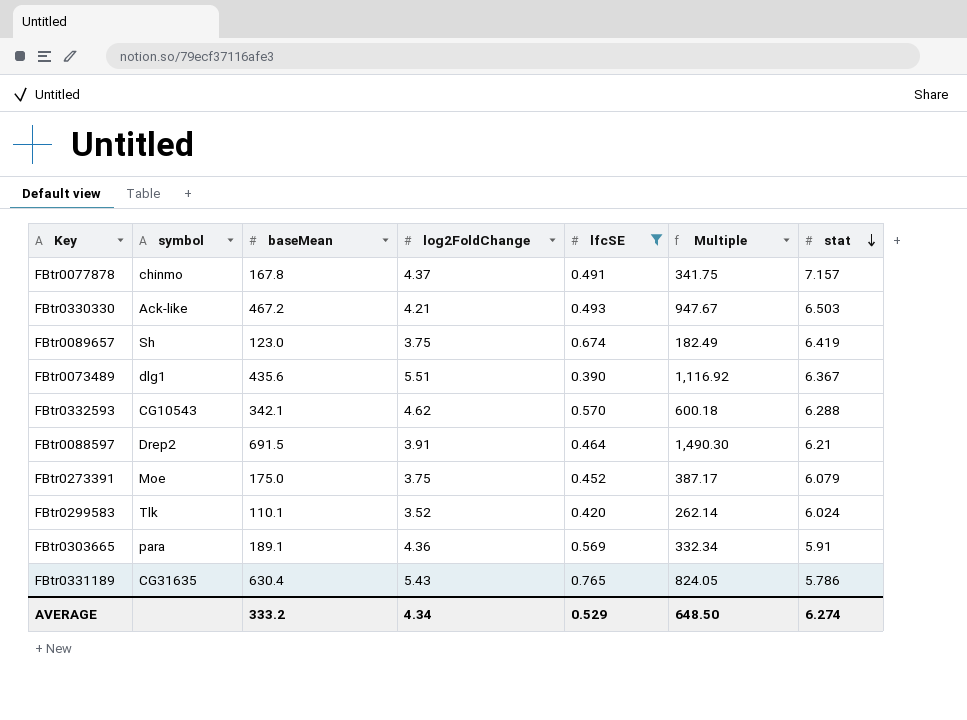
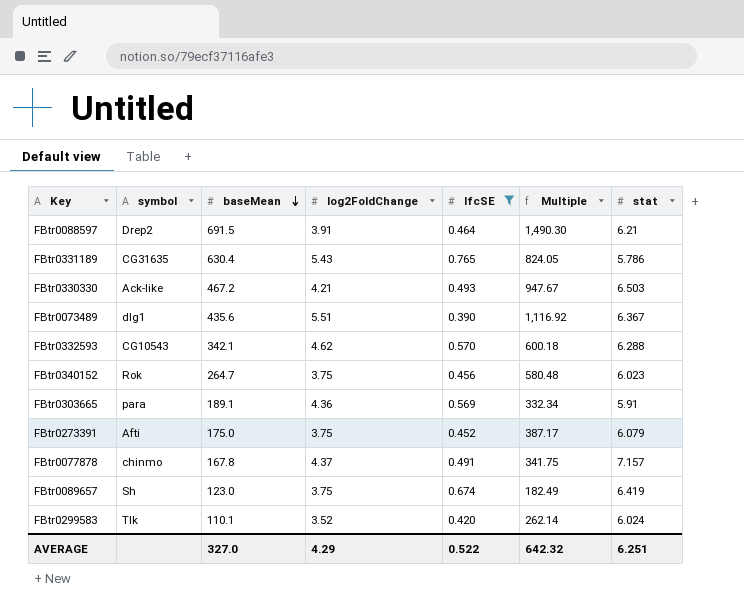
row order: stat descending -> baseMean descending
row FBtr0340152: none -> Rok | 264.7 | 3.75 | 0.456 | 580.48 | 6.023
FBtr0273391 | symbol: Moe -> Afti
AVERAGE | baseMean: 333.2 -> 327.0
AVERAGE | log2FoldChange: 4.34 -> 4.29
AVERAGE | lfcSE: 0.529 -> 0.522
AVERAGE | Multiple: 648.50 -> 642.32
AVERAGE | stat: 6.274 -> 6.251

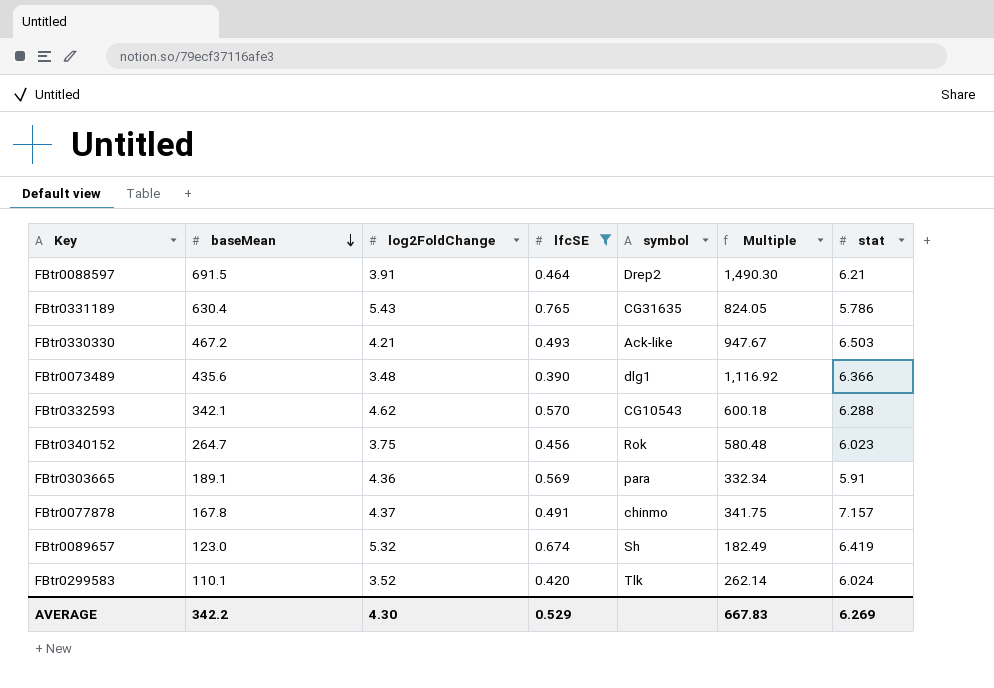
column symbol | position: 2 -> 5
row FBtr0273391: Afti | 175.0 | 3.75 | 0.452 | 387.17 | 6.079 -> none
FBtr0073489 | log2FoldChange: 5.51 -> 3.48
FBtr0073489 | stat: 6.367 -> 6.366
FBtr0089657 | log2FoldChange: 3.75 -> 5.32
AVERAGE | baseMean: 327.0 -> 342.2
AVERAGE | log2FoldChange: 4.29 -> 4.30
AVERAGE | lfcSE: 0.522 -> 0.529
AVERAGE | Multiple: 642.32 -> 667.83
AVERAGE | stat: 6.251 -> 6.269

